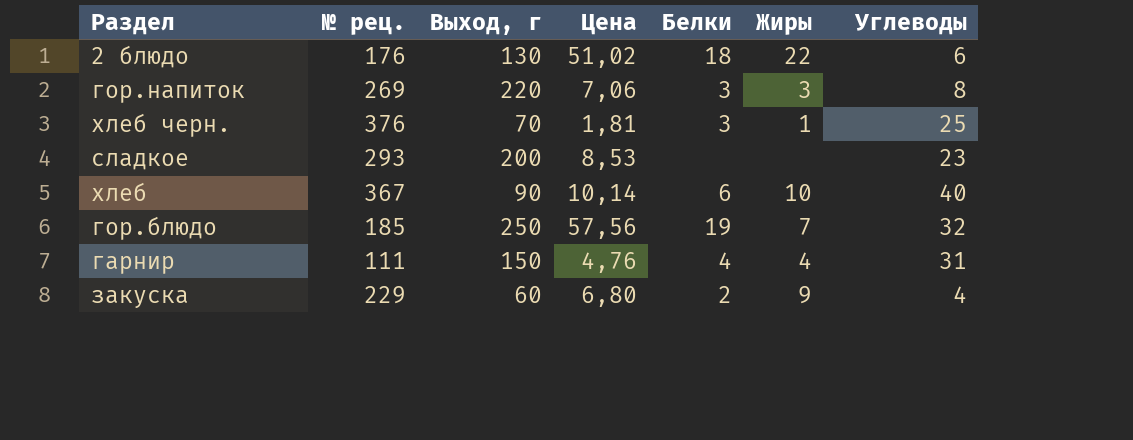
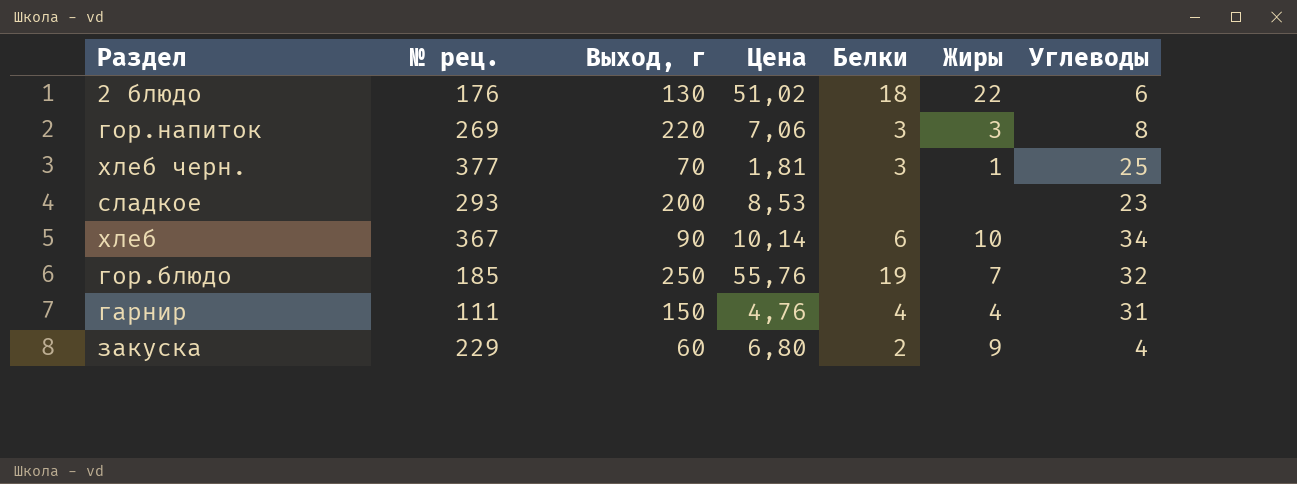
хлеб черн. | № рец.: 376 -> 377
хлеб | Углеводы: 40 -> 34
гор.блюдо | Цена: 57,56 -> 55,76

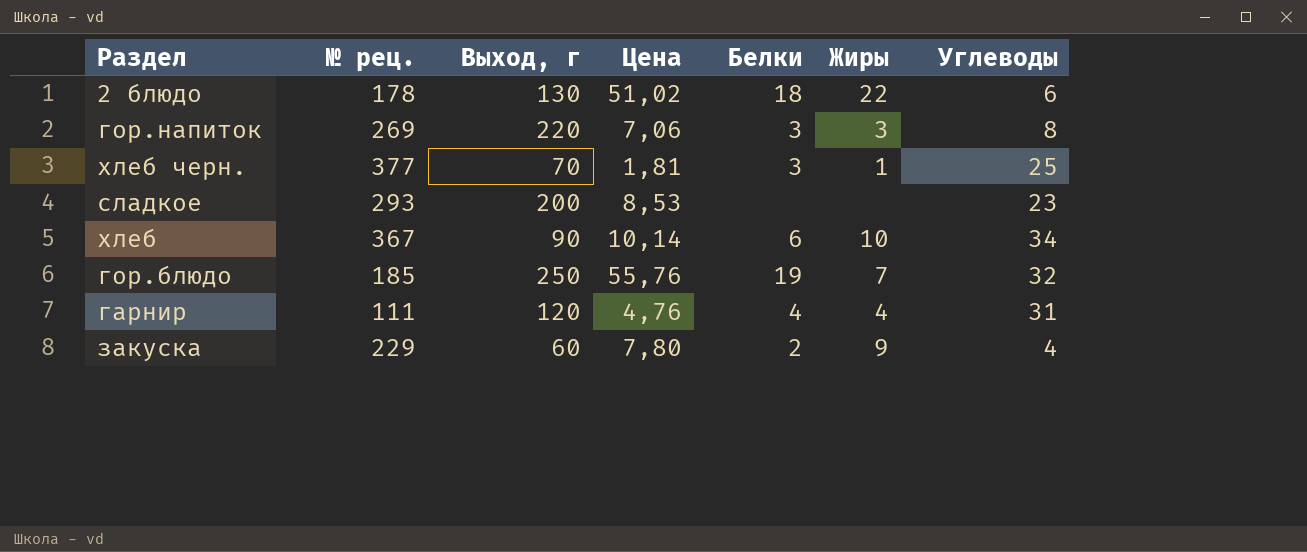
2 блюдо | № рец.: 176 -> 178
гарнир | Выход, г: 150 -> 120
закуска | Цена: 6,80 -> 7,80

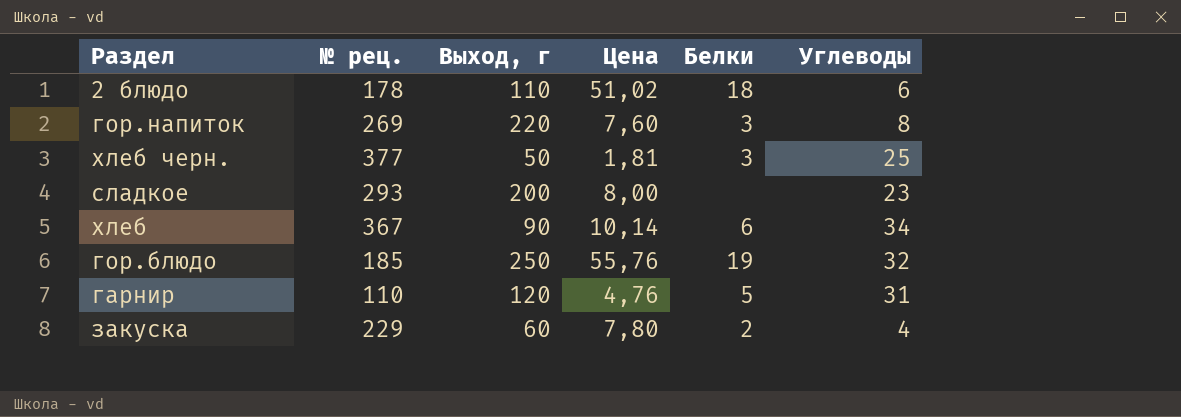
column Жиры | position: 6 -> none
2 блюдо | Выход, г: 130 -> 110
гор.напиток | Цена: 7,06 -> 7,60
хлеб черн. | Выход, г: 70 -> 50
сладкое | Цена: 8,53 -> 8,00
гарнир | № рец.: 111 -> 110
гарнир | Белки: 4 -> 5

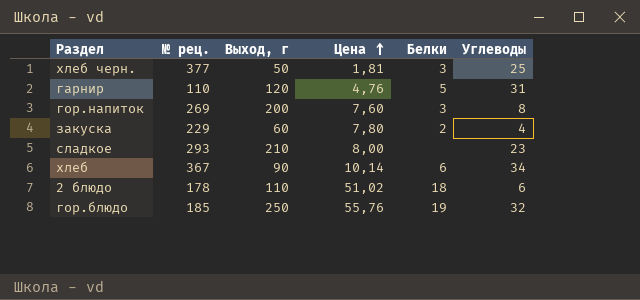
row order: none -> Цена ascending
гор.напиток | Выход, г: 220 -> 200
сладкое | Выход, г: 200 -> 210

